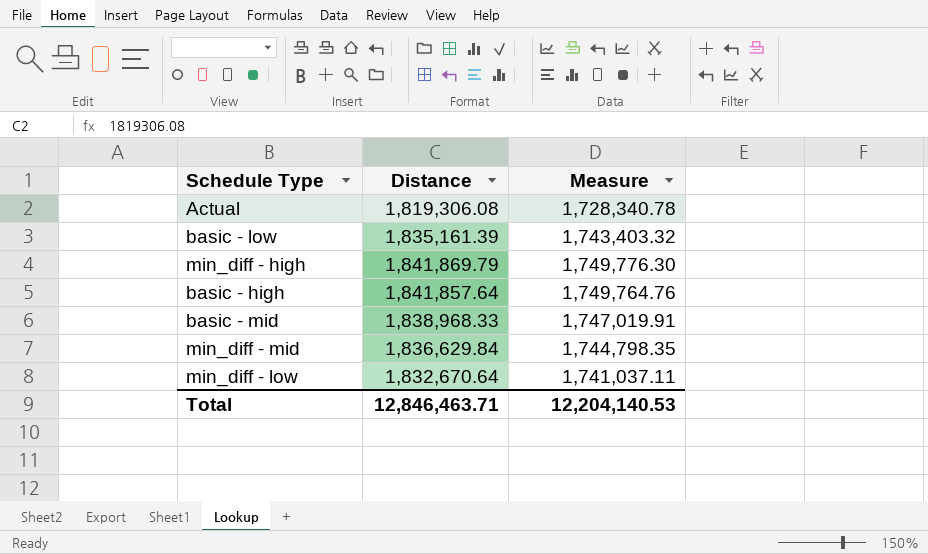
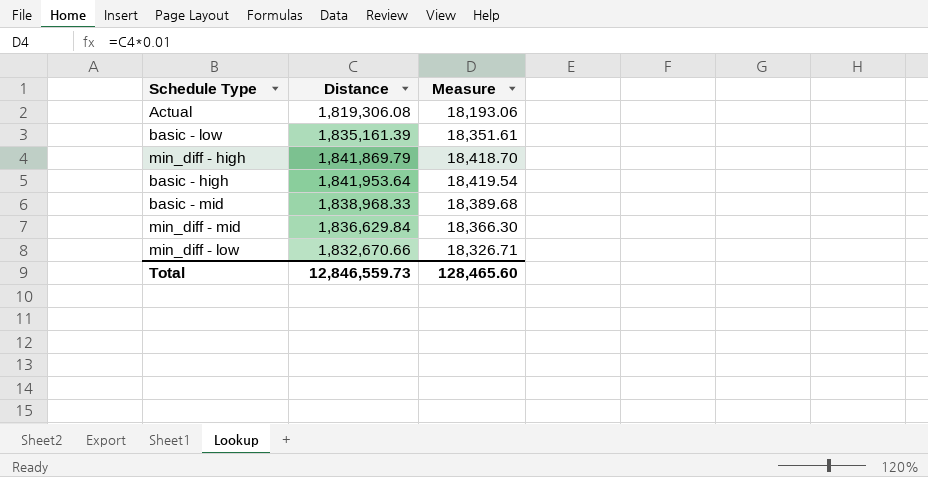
column Measure | formula: [Distance] * 0.95 -> [Distance] * 0.01
basic - high | Distance: 1,841,857.64 -> 1,841,953.64
min_diff - low | Distance: 1,832,670.64 -> 1,832,670.66
Total | Distance: 12,846,463.71 -> 12,846,559.73
Total | Measure: 12,204,140.53 -> 128,465.60

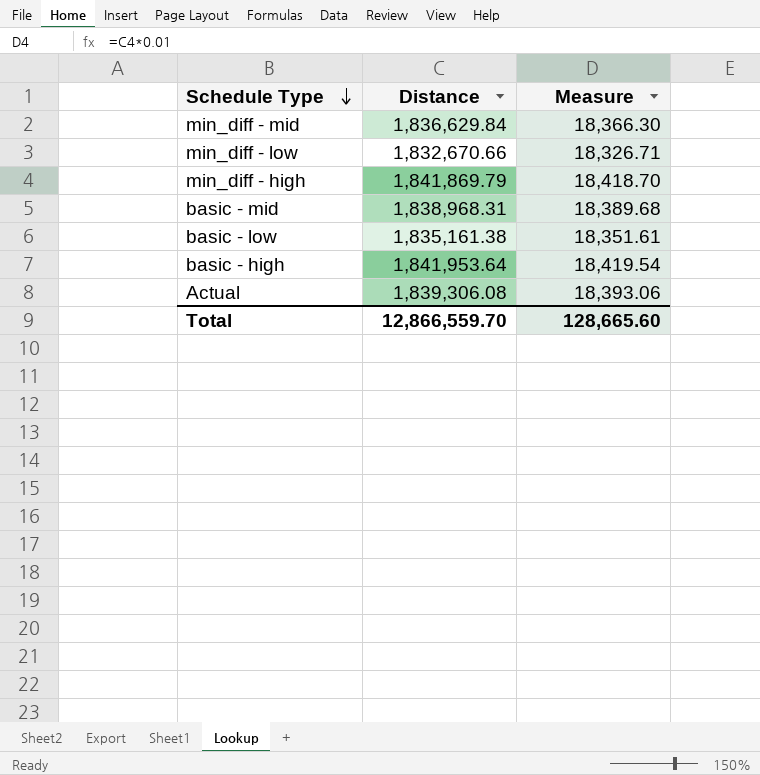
row order: none -> Schedule Type descending
basic - mid | Distance: 1,838,968.33 -> 1,838,968.31
basic - low | Distance: 1,835,161.39 -> 1,835,161.38
Actual | Distance: 1,819,306.08 -> 1,839,306.08
Actual | Measure: 18,193.06 -> 18,393.06
Total | Distance: 12,846,559.73 -> 12,866,559.70
Total | Measure: 128,465.60 -> 128,665.60

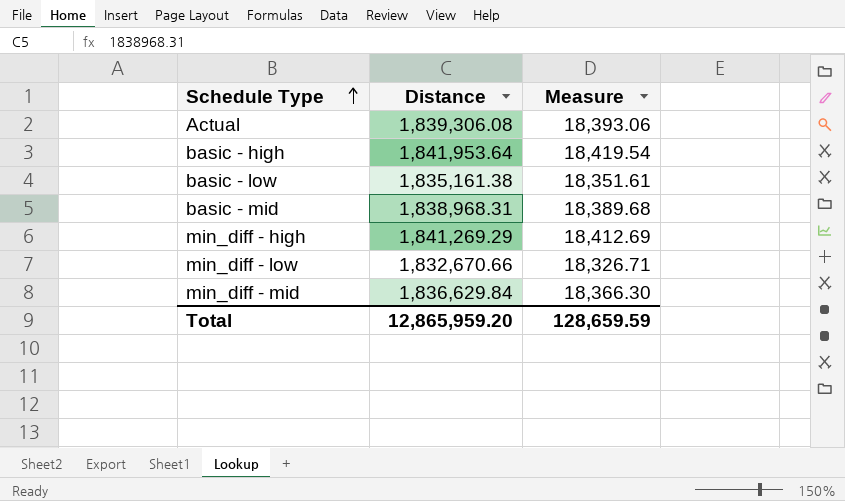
row order: Schedule Type descending -> Schedule Type ascending
min_diff - high | Distance: 1,841,869.79 -> 1,841,269.29
min_diff - high | Measure: 18,418.70 -> 18,412.69
Total | Distance: 12,866,559.70 -> 12,865,959.20
Total | Measure: 128,665.60 -> 128,659.59

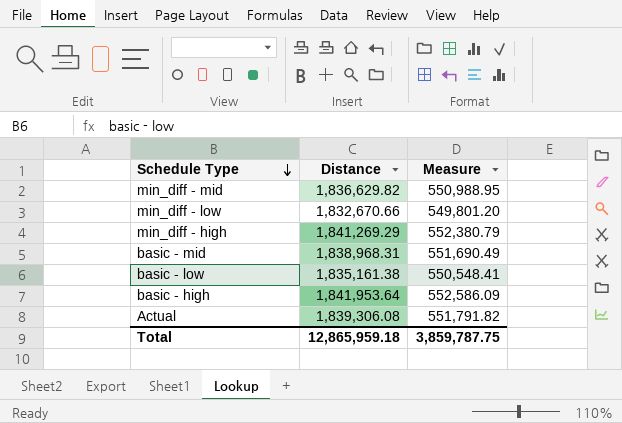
row order: Schedule Type ascending -> Schedule Type descending
column Measure | formula: [Distance] * 0.01 -> [Distance] * 0.3
min_diff - mid | Distance: 1,836,629.84 -> 1,836,629.82
Total | Distance: 12,865,959.20 -> 12,865,959.18
Total | Measure: 128,659.59 -> 3,859,787.75

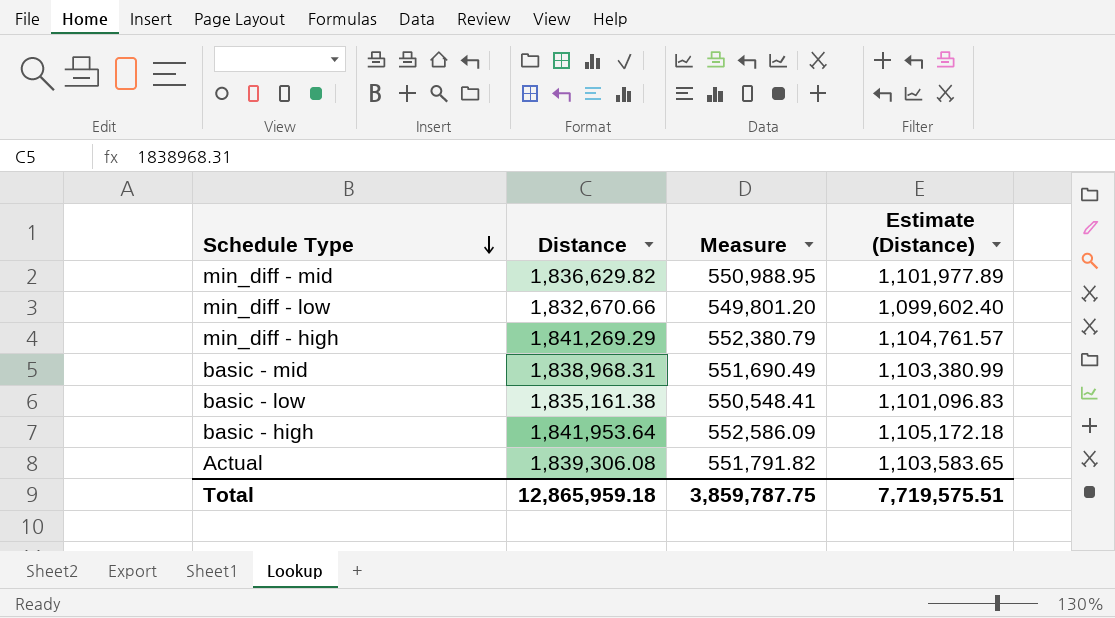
column Estimate (Distance) | formula: none -> [Distance] * 0.6

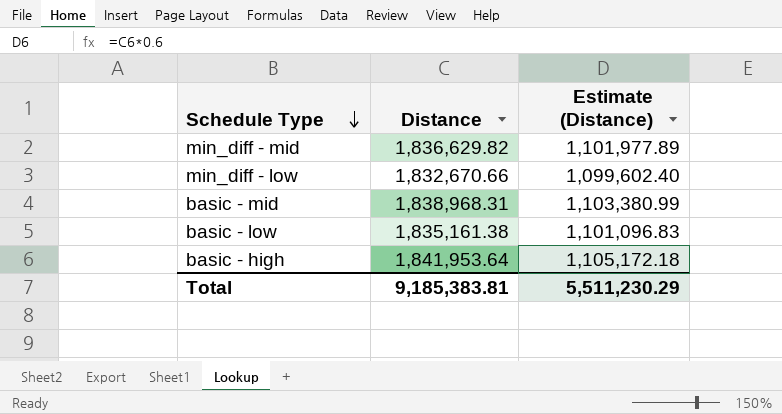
column Measure | formula: [Distance] * 0.3 -> none
row min_diff - high: 1,841,269.29 | 552,380.79 | 1,104,761.57 -> none
row Actual: 1,839,306.08 | 551,791.82 | 1,103,583.65 -> none
Total | Distance: 12,865,959.18 -> 9,185,383.81
Total | Estimate (Distance): 7,719,575.51 -> 5,511,230.29

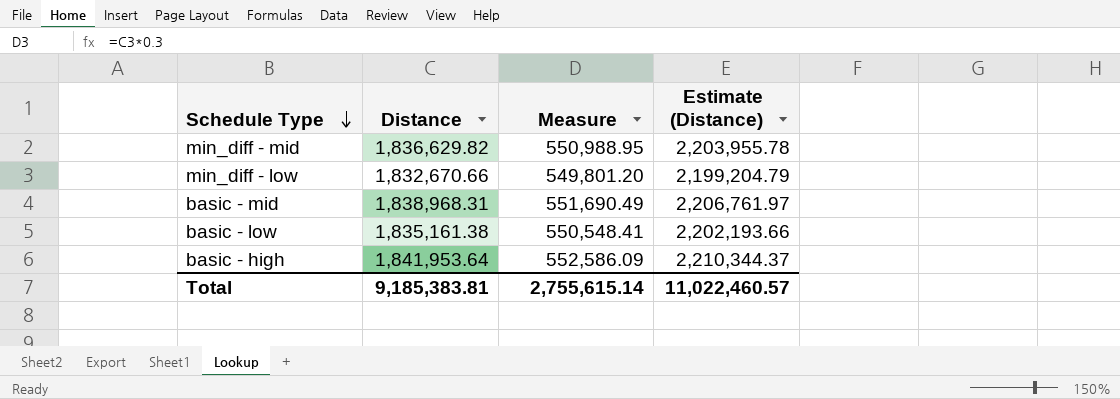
column Measure | formula: none -> [Distance] * 0.3
column Estimate (Distance) | formula: [Distance] * 0.6 -> [Distance] * 1.2
Total | Estimate (Distance): 5,511,230.29 -> 11,022,460.57

